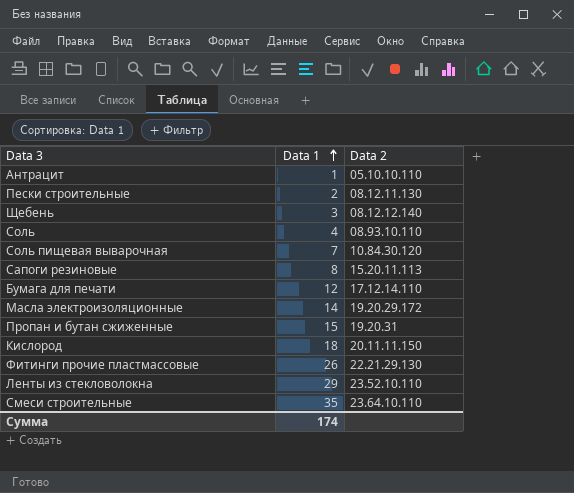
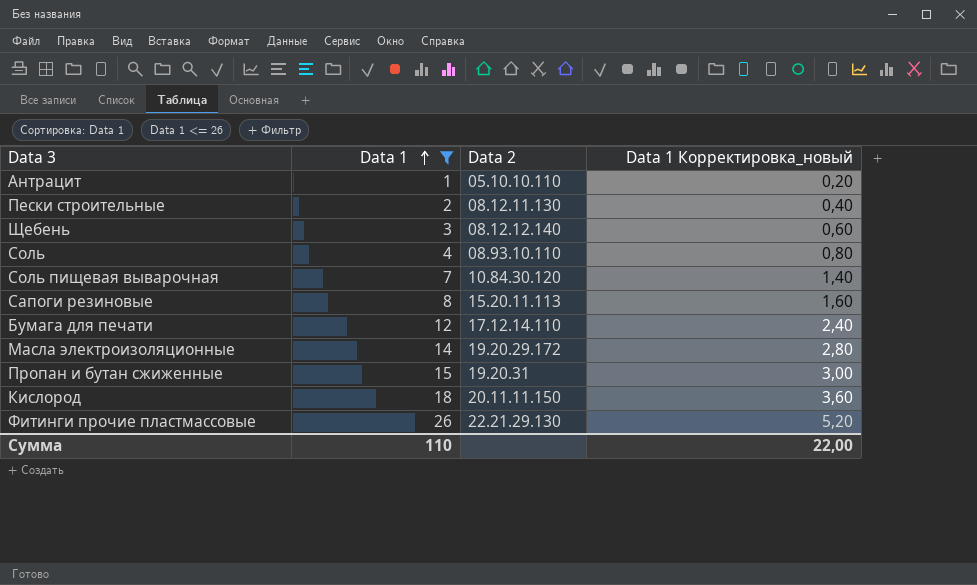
filter: none -> Data 1 <= 26
column Data 1 Корректировка_новый | formula: none -> [Data 1] * 0,2
Сумма | Data 1: 174 -> 110

